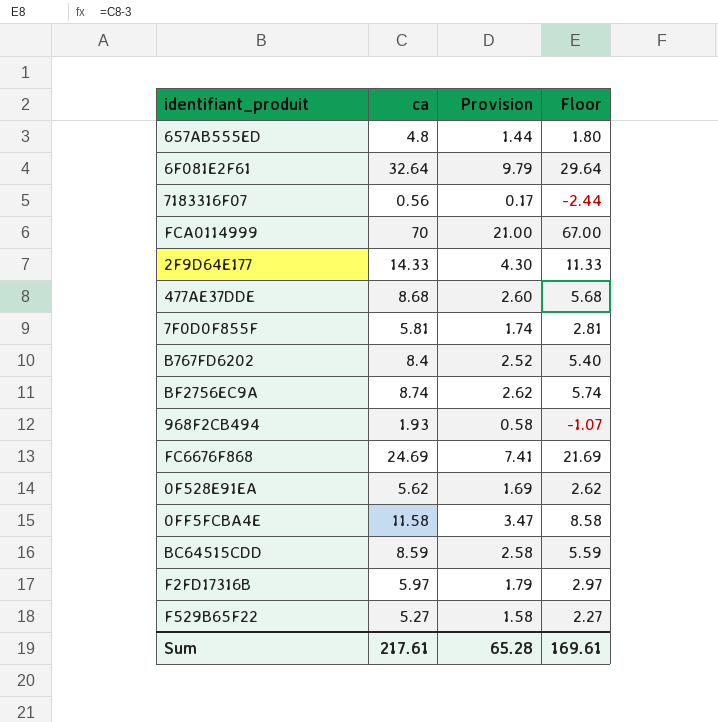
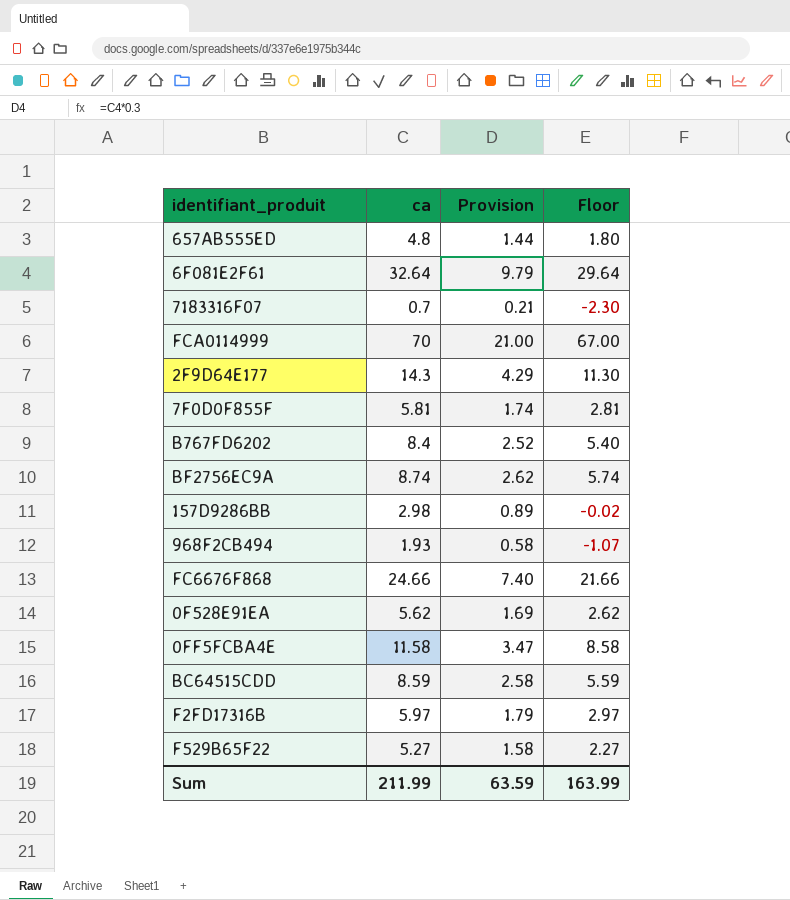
row 477AE37DDE: 8.68 | 2.60 | 5.68 -> none
7183316F07 | ca: 0.56 -> 0.7
7183316F07 | Provision: 0.17 -> 0.21
7183316F07 | Floor: -2.44 -> -2.30
2F9D64E177 | ca: 14.33 -> 14.3
2F9D64E177 | Provision: 4.30 -> 4.29
2F9D64E177 | Floor: 11.33 -> 11.30
row 157D9286BB: none -> 2.98 | 0.89 | -0.02
FC6676F868 | ca: 24.69 -> 24.66
FC6676F868 | Provision: 7.41 -> 7.40
FC6676F868 | Floor: 21.69 -> 21.66
Sum | ca: 217.61 -> 211.99
Sum | Provision: 65.28 -> 63.59
Sum | Floor: 169.61 -> 163.99

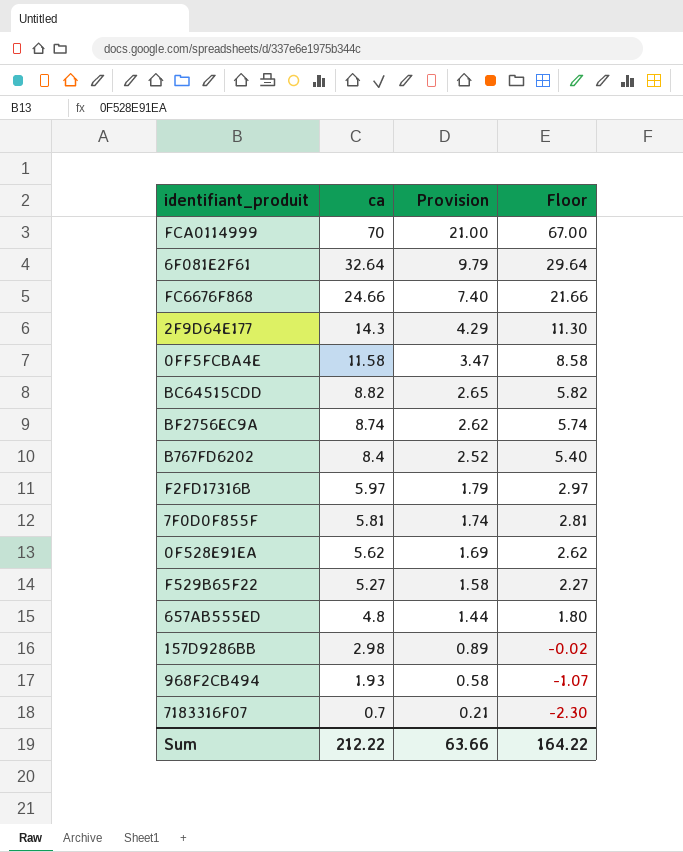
row order: none -> ca descending
BC64515CDD | ca: 8.59 -> 8.82
BC64515CDD | Provision: 2.58 -> 2.65
BC64515CDD | Floor: 5.59 -> 5.82
Sum | ca: 211.99 -> 212.22
Sum | Provision: 63.59 -> 63.66
Sum | Floor: 163.99 -> 164.22

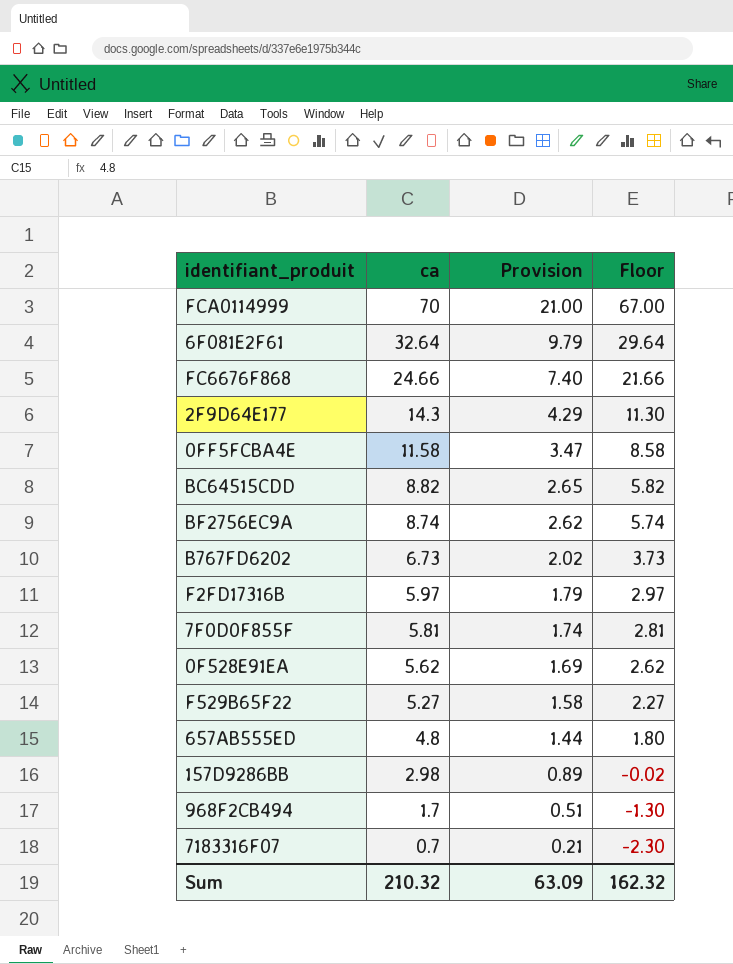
B767FD6202 | ca: 8.4 -> 6.73
B767FD6202 | Provision: 2.52 -> 2.02
B767FD6202 | Floor: 5.40 -> 3.73
968F2CB494 | ca: 1.93 -> 1.7
968F2CB494 | Provision: 0.58 -> 0.51
968F2CB494 | Floor: -1.07 -> -1.30
Sum | ca: 212.22 -> 210.32
Sum | Provision: 63.66 -> 63.09
Sum | Floor: 164.22 -> 162.32

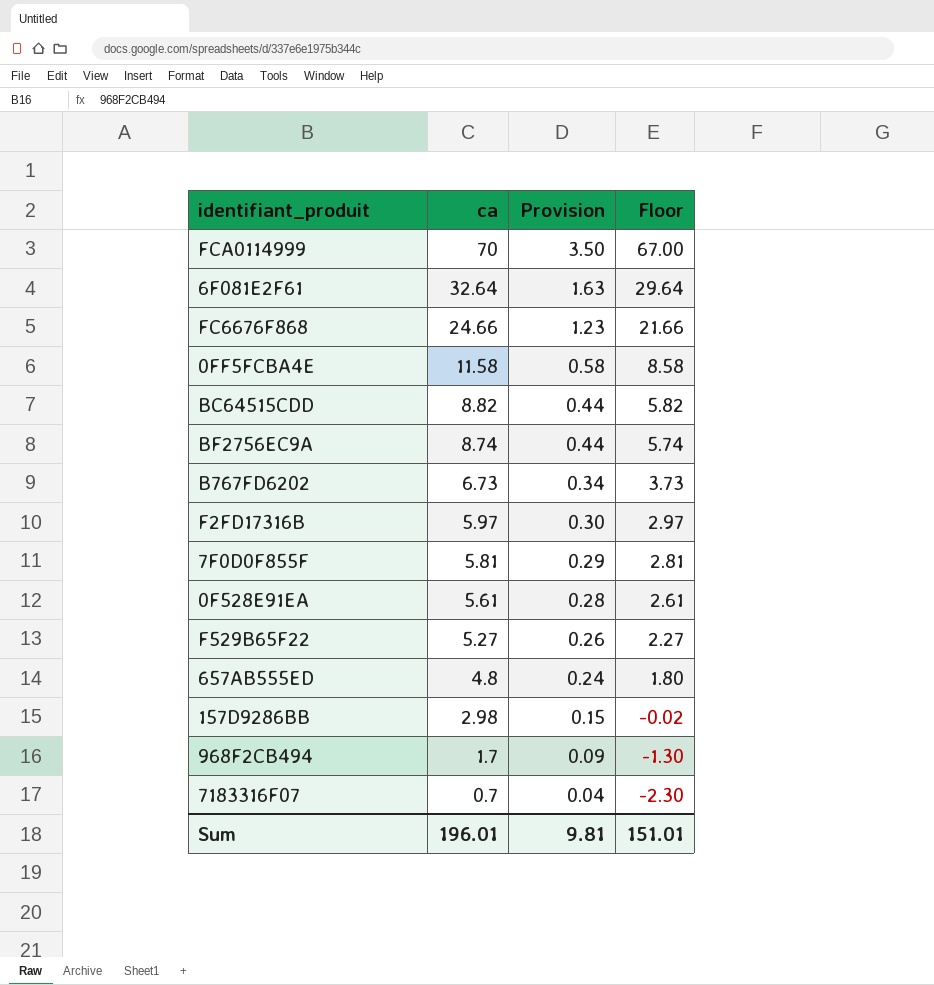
column Provision | formula: [ca] * 0.3 -> [ca] * 0.05
row 2F9D64E177: 14.3 | 4.29 | 11.30 -> none
0F528E91EA | ca: 5.62 -> 5.61
0F528E91EA | Floor: 2.62 -> 2.61
Sum | ca: 210.32 -> 196.01
Sum | Provision: 63.09 -> 9.81
Sum | Floor: 162.32 -> 151.01

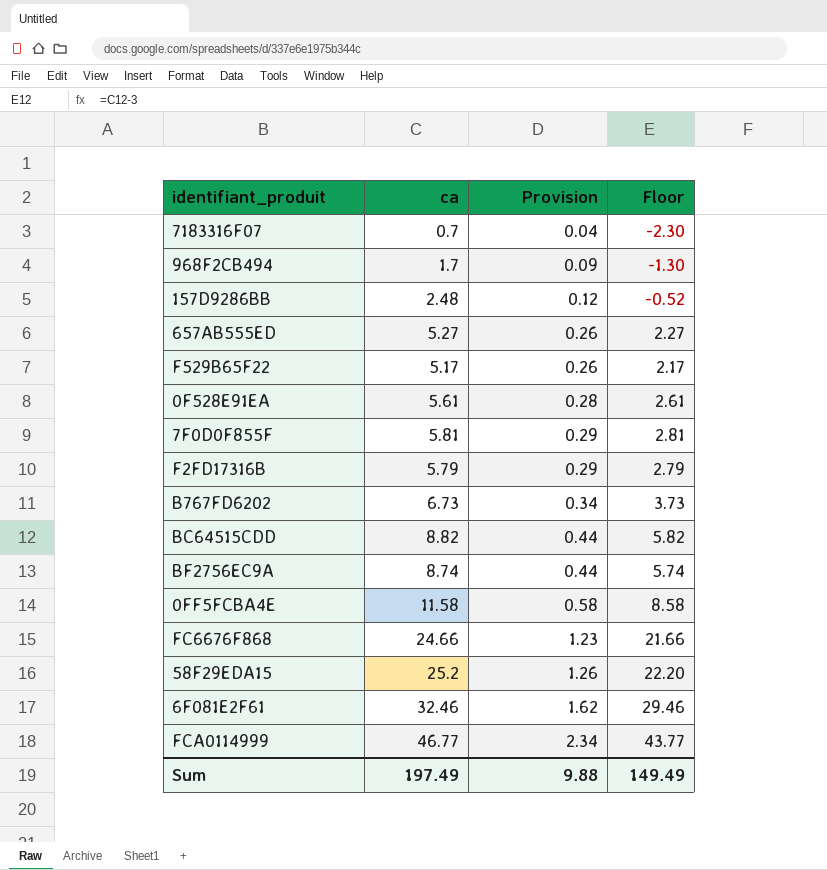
row order: ca descending -> Provision ascending
157D9286BB | ca: 2.98 -> 2.48
157D9286BB | Provision: 0.15 -> 0.12
157D9286BB | Floor: -0.02 -> -0.52
657AB555ED | ca: 4.8 -> 5.27
657AB555ED | Provision: 0.24 -> 0.26
657AB555ED | Floor: 1.80 -> 2.27
F529B65F22 | ca: 5.27 -> 5.17
F529B65F22 | Floor: 2.27 -> 2.17
F2FD17316B | ca: 5.97 -> 5.79
F2FD17316B | Provision: 0.30 -> 0.29
F2FD17316B | Floor: 2.97 -> 2.79
row 58F29EDA15: none -> 25.2 | 1.26 | 22.20
6F081E2F61 | ca: 32.64 -> 32.46
6F081E2F61 | Provision: 1.63 -> 1.62
6F081E2F61 | Floor: 29.64 -> 29.46
FCA0114999 | ca: 70 -> 46.77
FCA0114999 | Provision: 3.50 -> 2.34
FCA0114999 | Floor: 67.00 -> 43.77
Sum | ca: 196.01 -> 197.49
Sum | Provision: 9.81 -> 9.88
Sum | Floor: 151.01 -> 149.49

